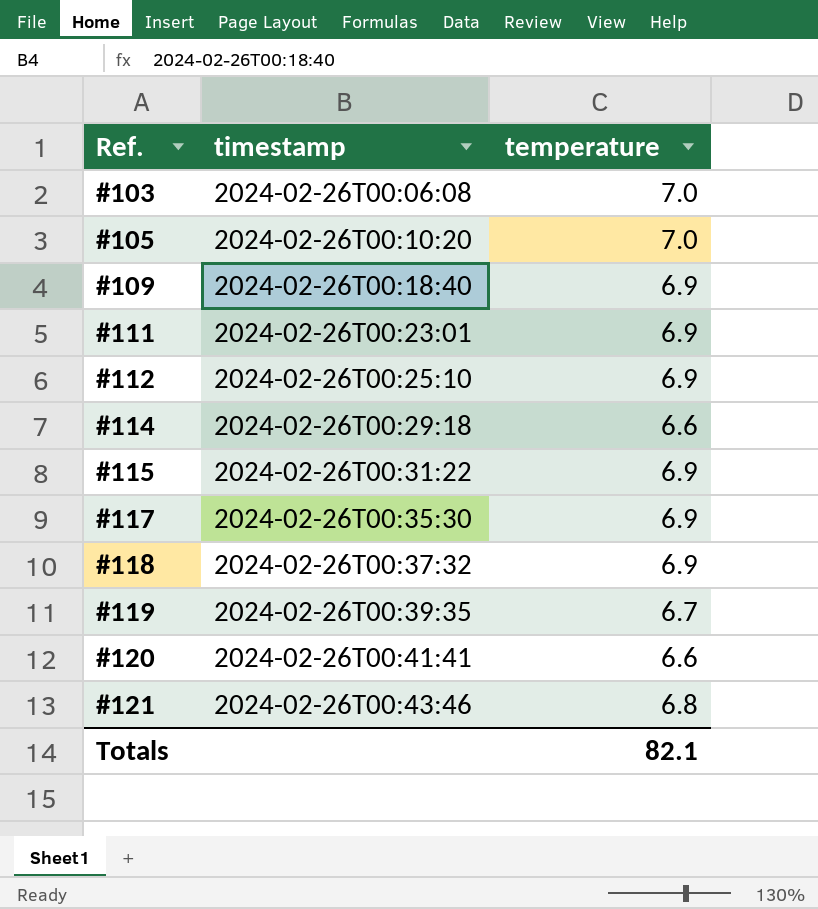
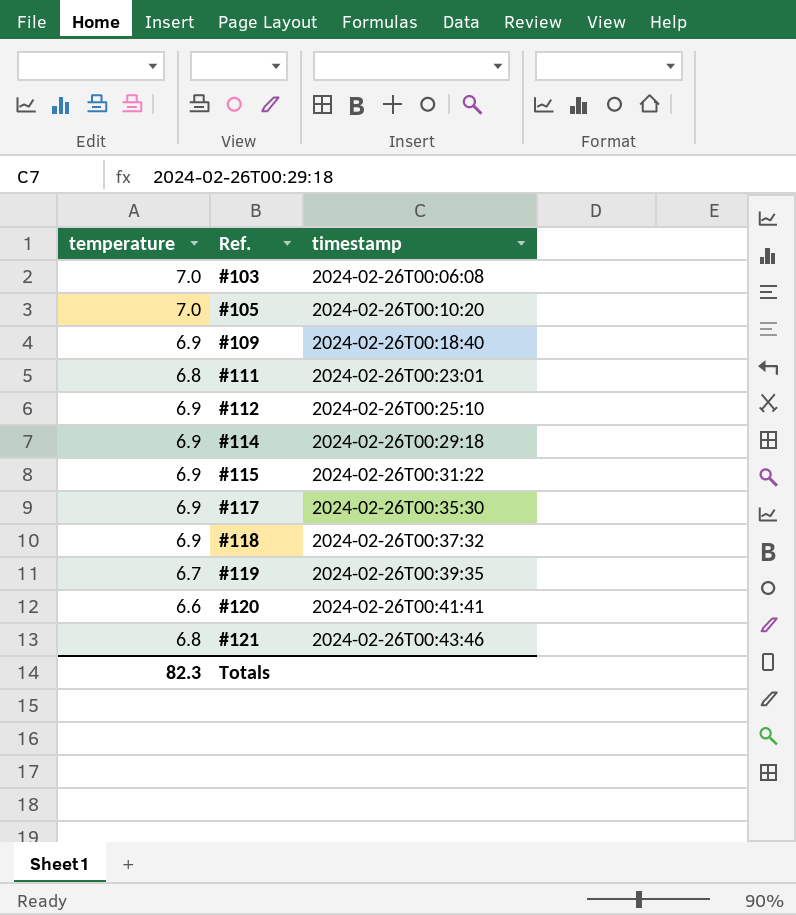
column temperature | position: 3 -> 1
#111 | temperature: 6.9 -> 6.8
#114 | temperature: 6.6 -> 6.9
Totals | temperature: 82.1 -> 82.3

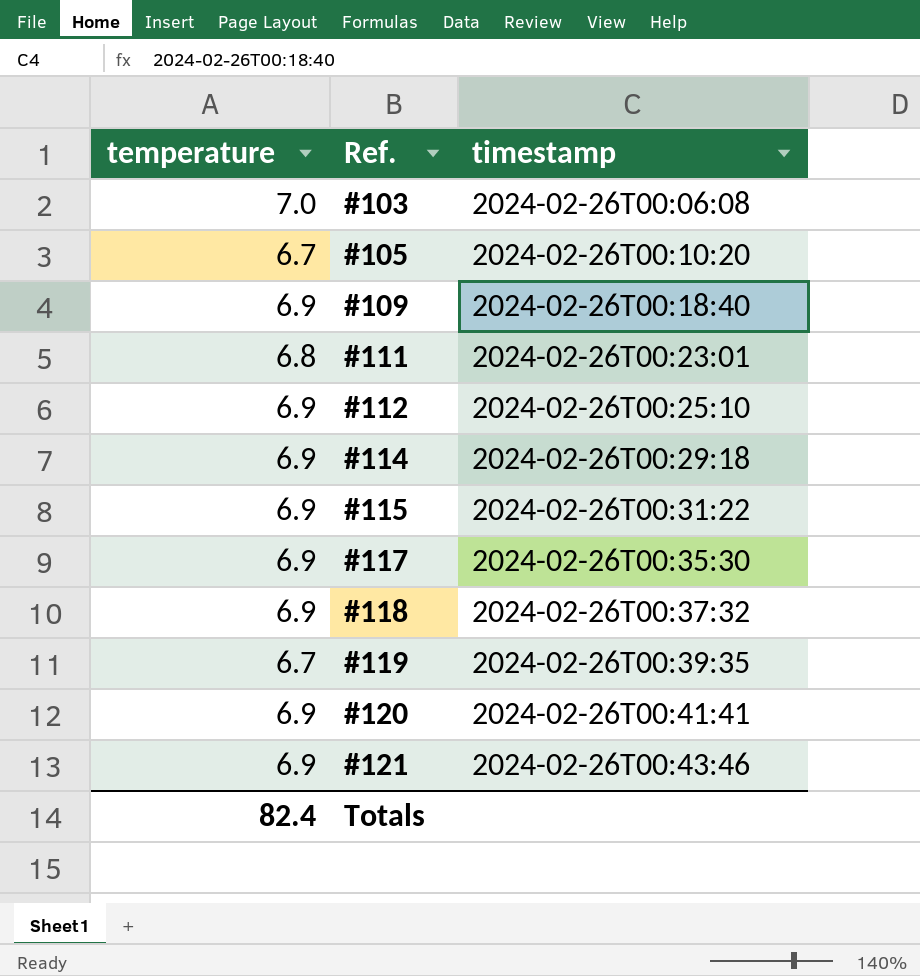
#105 | temperature: 7.0 -> 6.7
#120 | temperature: 6.6 -> 6.9
#121 | temperature: 6.8 -> 6.9
Totals | temperature: 82.3 -> 82.4

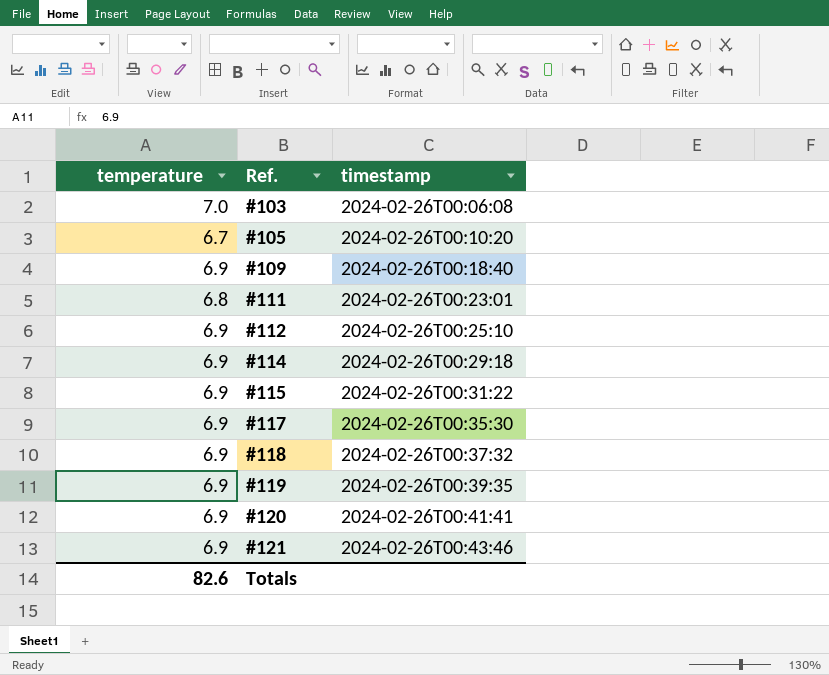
#119 | temperature: 6.7 -> 6.9
Totals | temperature: 82.4 -> 82.6

